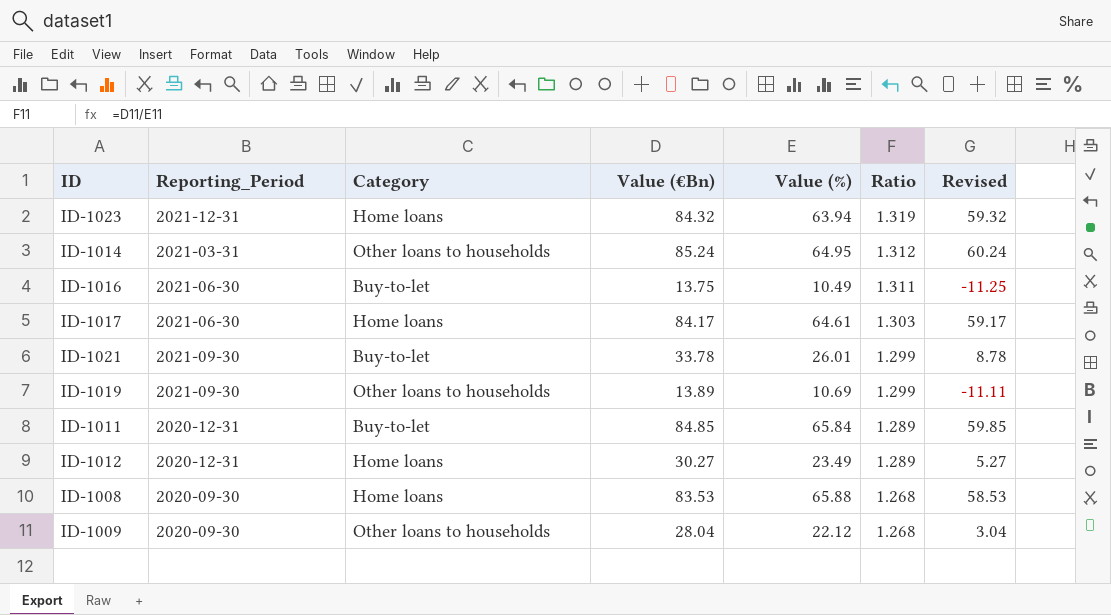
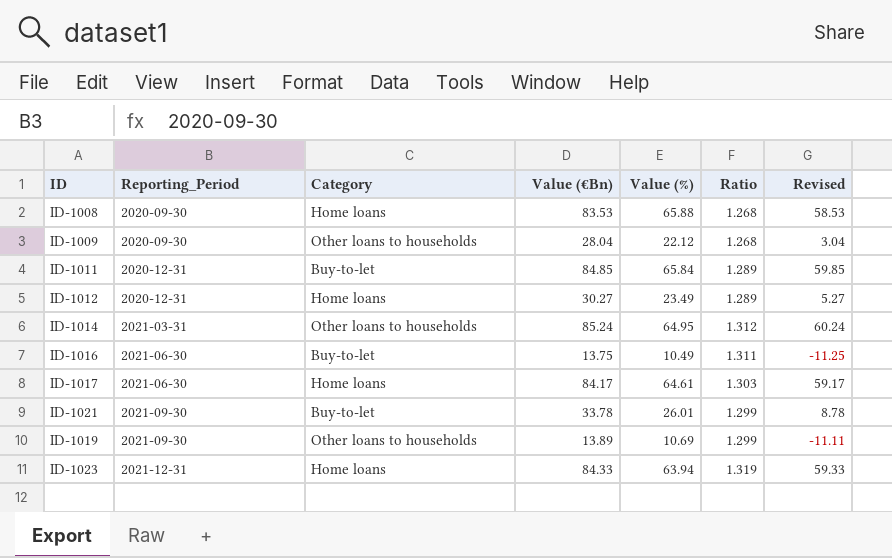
row order: Ratio descending -> Reporting_Period ascending
ID-1023 | Value (€Bn): 84.32 -> 84.33
ID-1023 | Revised: 59.32 -> 59.33

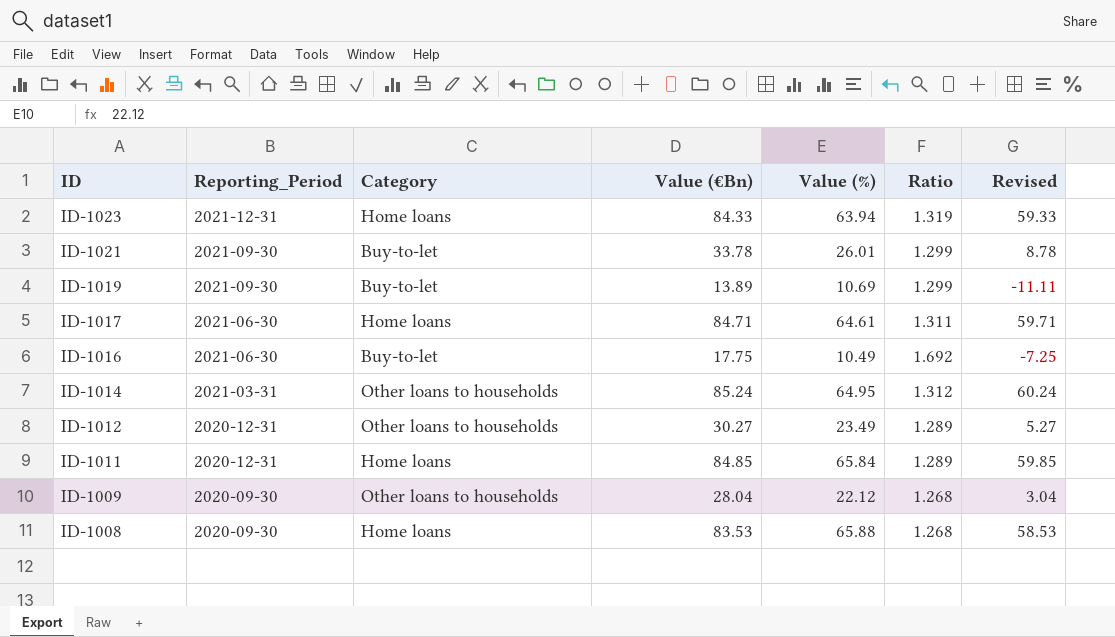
row order: Reporting_Period ascending -> ID descending
ID-1019 | Category: Other loans to households -> Buy-to-let
ID-1017 | Value (€Bn): 84.17 -> 84.71
ID-1017 | Ratio: 1.303 -> 1.311
ID-1017 | Revised: 59.17 -> 59.71
ID-1016 | Value (€Bn): 13.75 -> 17.75
ID-1016 | Ratio: 1.311 -> 1.692
ID-1016 | Revised: -11.25 -> -7.25
ID-1012 | Category: Home loans -> Other loans to households
ID-1011 | Category: Buy-to-let -> Home loans

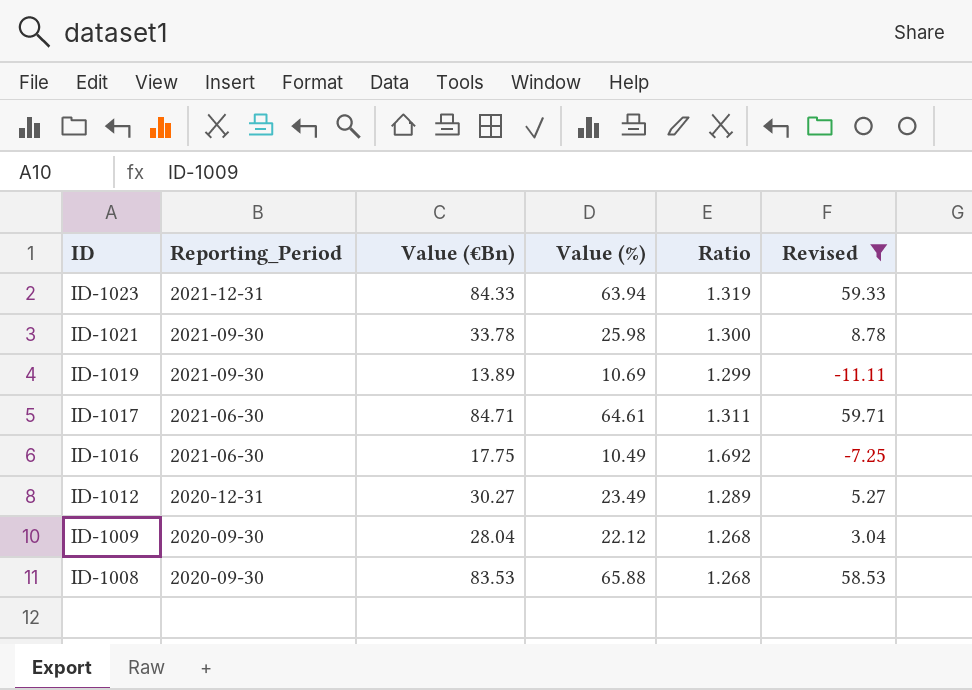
filter: none -> Revised <= 59.71
column Category | position: 3 -> none
ID-1021 | Value (%): 26.01 -> 25.98
ID-1021 | Ratio: 1.299 -> 1.300

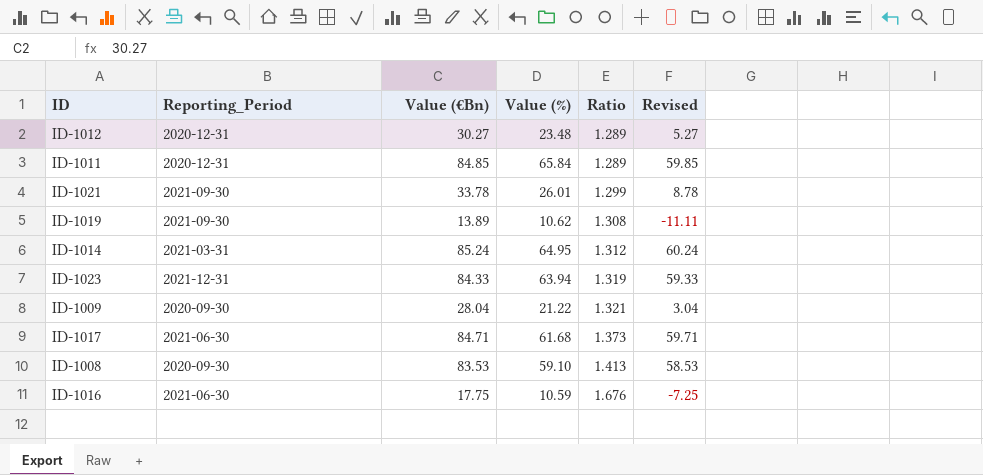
filter: Revised <= 59.71 -> none
row order: ID descending -> Ratio ascending
ID-1012 | Value (%): 23.49 -> 23.48
ID-1021 | Value (%): 25.98 -> 26.01
ID-1021 | Ratio: 1.300 -> 1.299
ID-1019 | Value (%): 10.69 -> 10.62
ID-1019 | Ratio: 1.299 -> 1.308
ID-1009 | Value (%): 22.12 -> 21.22
ID-1009 | Ratio: 1.268 -> 1.321
ID-1017 | Value (%): 64.61 -> 61.68
ID-1017 | Ratio: 1.311 -> 1.373
ID-1008 | Value (%): 65.88 -> 59.10
ID-1008 | Ratio: 1.268 -> 1.413
ID-1016 | Value (%): 10.49 -> 10.59
ID-1016 | Ratio: 1.692 -> 1.676

